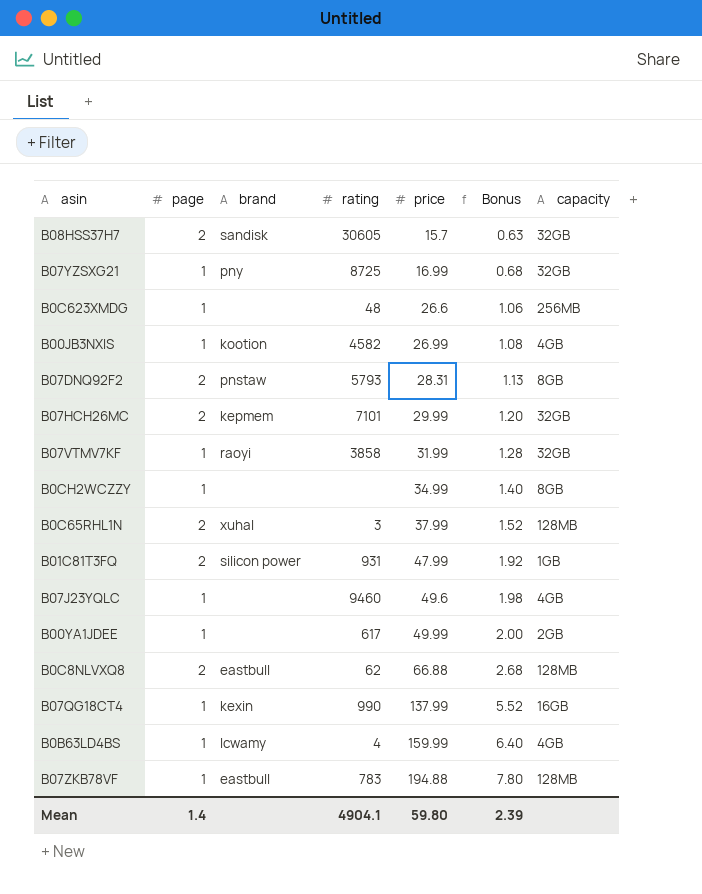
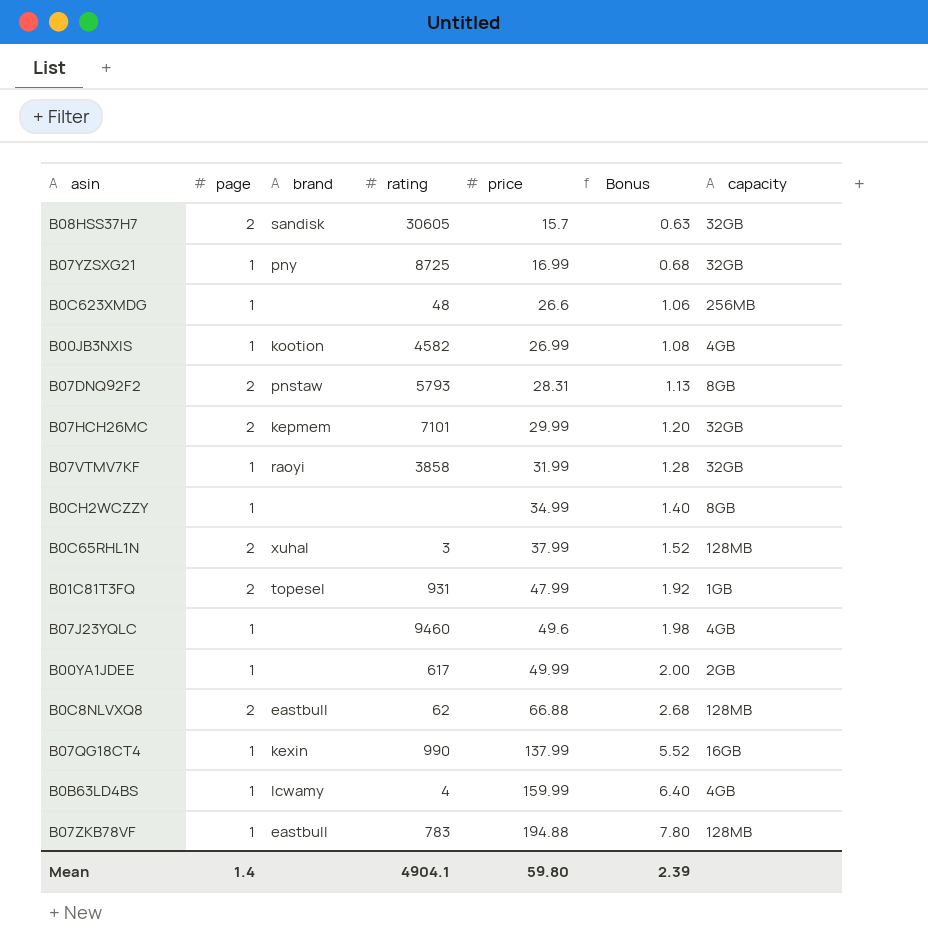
B01C81T3FQ | brand: silicon power -> topesel

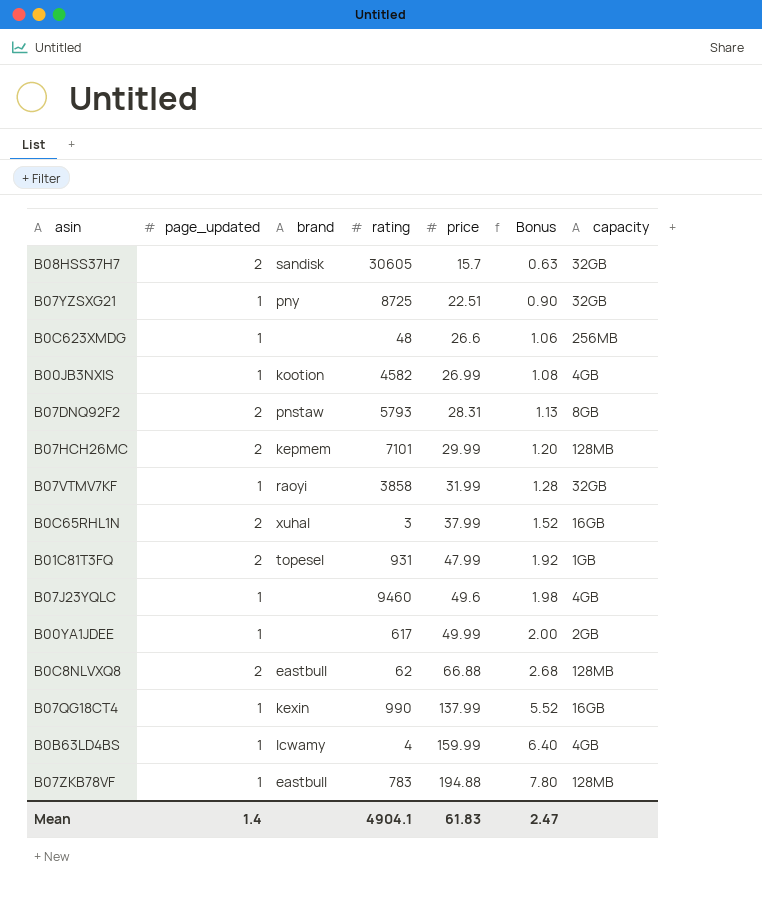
column name: page -> page_updated
row B0CH2WCZZY: 1 | none | none | 34.99 | 1.40 | 8GB -> none
B07YZSXG21 | price: 16.99 -> 22.51
B07YZSXG21 | Bonus: 0.68 -> 0.90
B07HCH26MC | capacity: 32GB -> 128MB
B0C65RHL1N | capacity: 128MB -> 16GB
Mean | price: 59.80 -> 61.83
Mean | Bonus: 2.39 -> 2.47

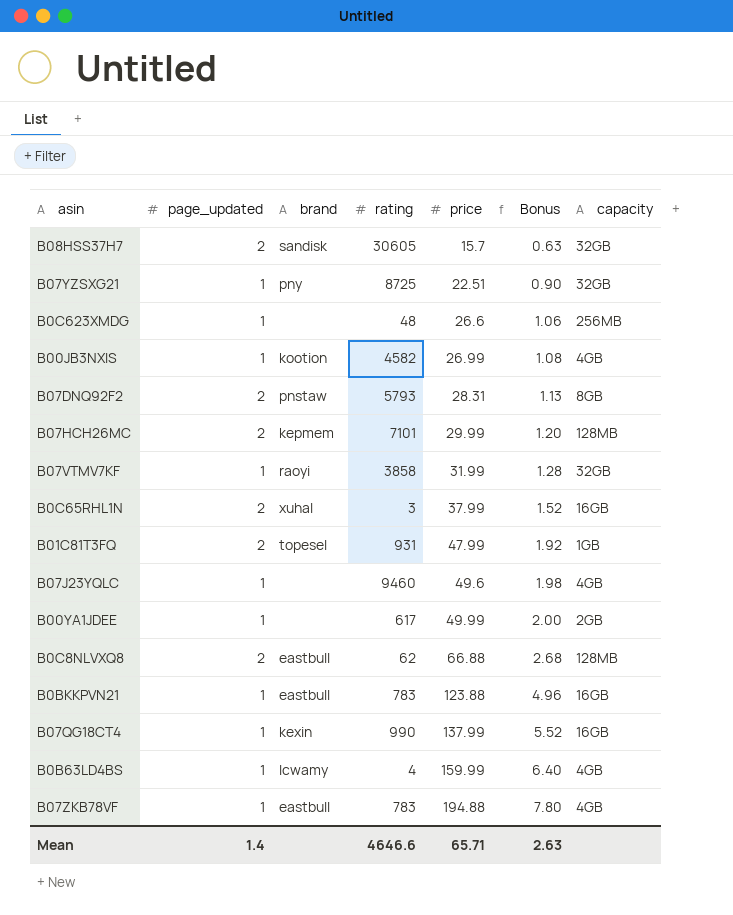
row B0BKKPVN21: none -> 1 | eastbull | 783 | 123.88 | 4.96 | 16GB
B07ZKB78VF | capacity: 128MB -> 4GB
Mean | rating: 4904.1 -> 4646.6
Mean | price: 61.83 -> 65.71
Mean | Bonus: 2.47 -> 2.63

